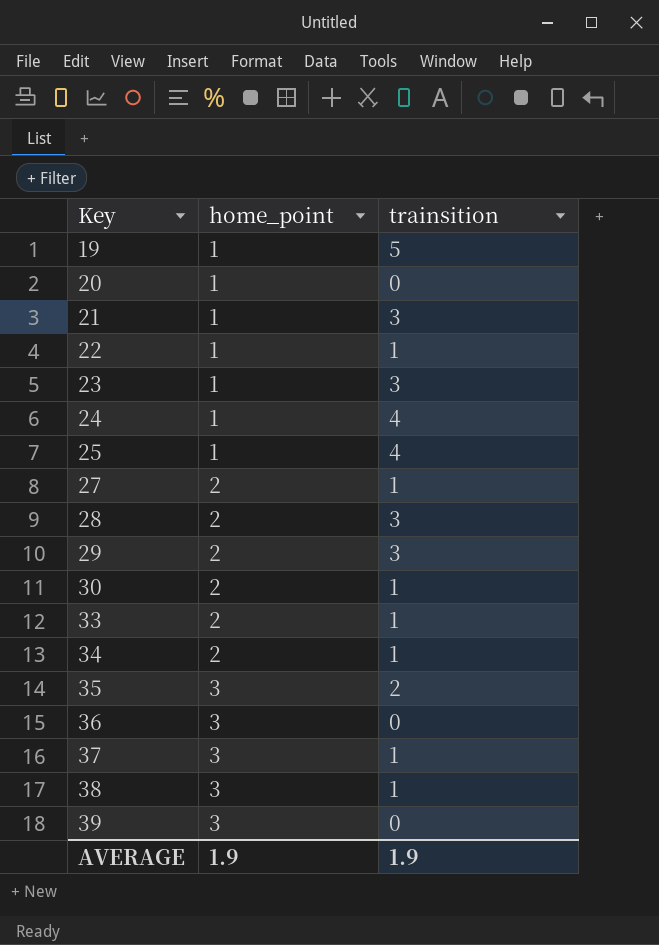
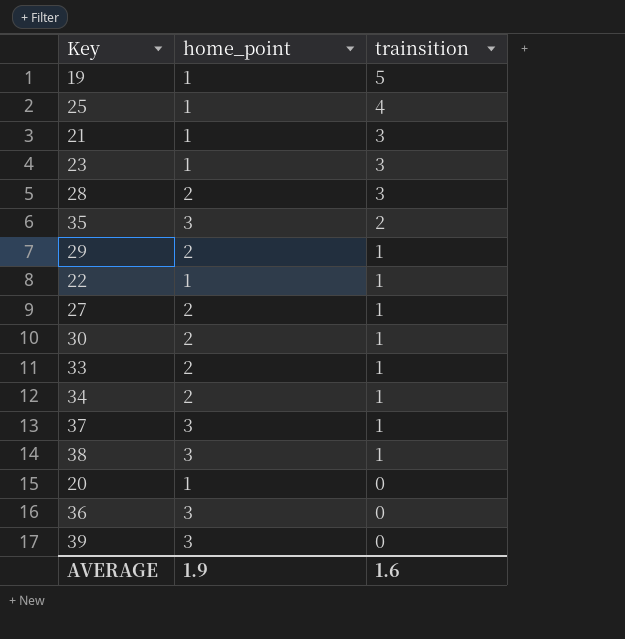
row order: Key ascending -> trainsition descending
row 24: 1 | 4 -> none
29 | trainsition: 3 -> 1
AVERAGE | trainsition: 1.9 -> 1.6

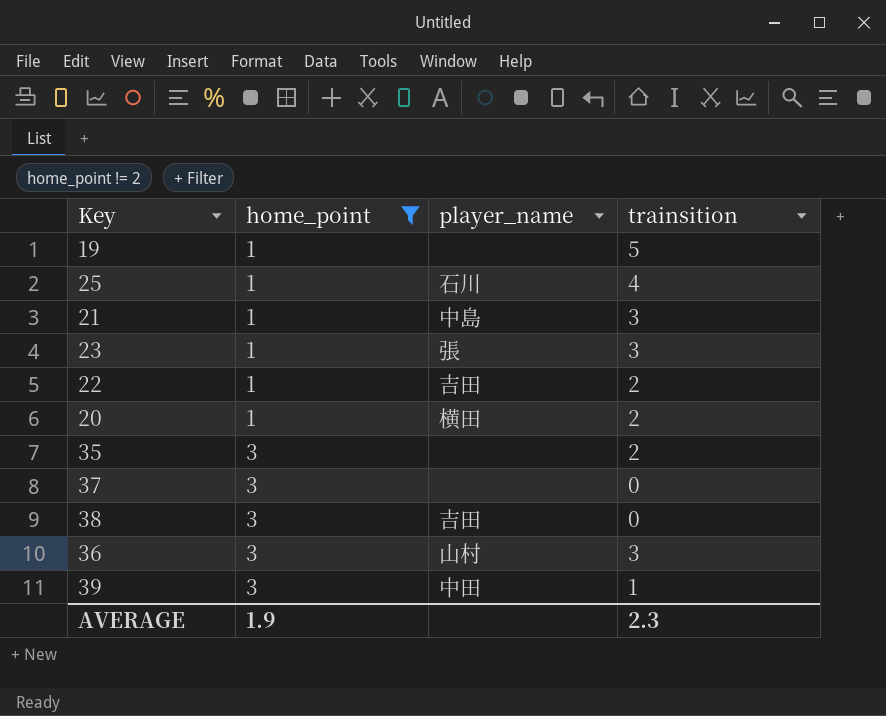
filter: none -> home_point != 2
row order: trainsition descending -> home_point ascending
column player_name | position: none -> 3
22 | trainsition: 1 -> 2
20 | trainsition: 0 -> 2
37 | trainsition: 1 -> 0
38 | trainsition: 1 -> 0
36 | trainsition: 0 -> 3
39 | trainsition: 0 -> 1
AVERAGE | trainsition: 1.6 -> 2.3

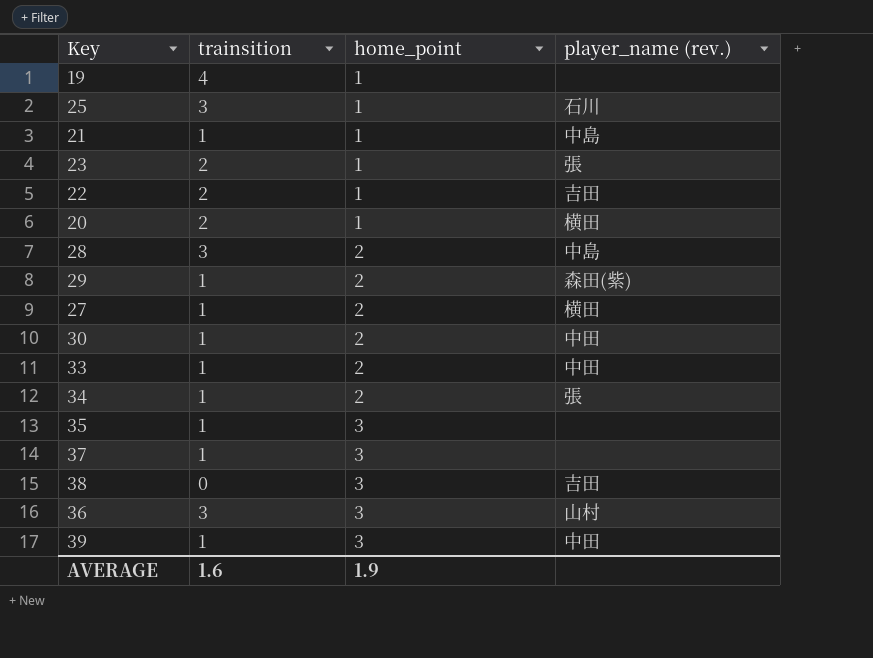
filter: home_point != 2 -> none
column trainsition | position: 4 -> 2
column name: player_name -> player_name (rev.)
19 | trainsition: 5 -> 4
25 | trainsition: 4 -> 3
21 | trainsition: 3 -> 1
23 | trainsition: 3 -> 2
35 | trainsition: 2 -> 1
37 | trainsition: 0 -> 1
AVERAGE | trainsition: 2.3 -> 1.6

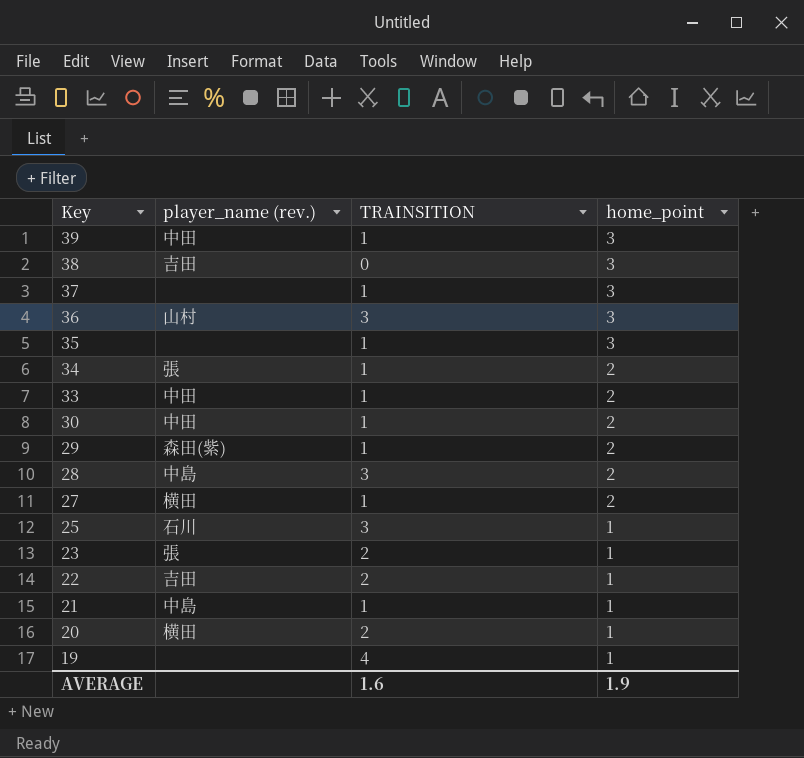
row order: home_point ascending -> Key descending
column player_name (rev.) | position: 4 -> 2
column name: trainsition -> TRAINSITION

